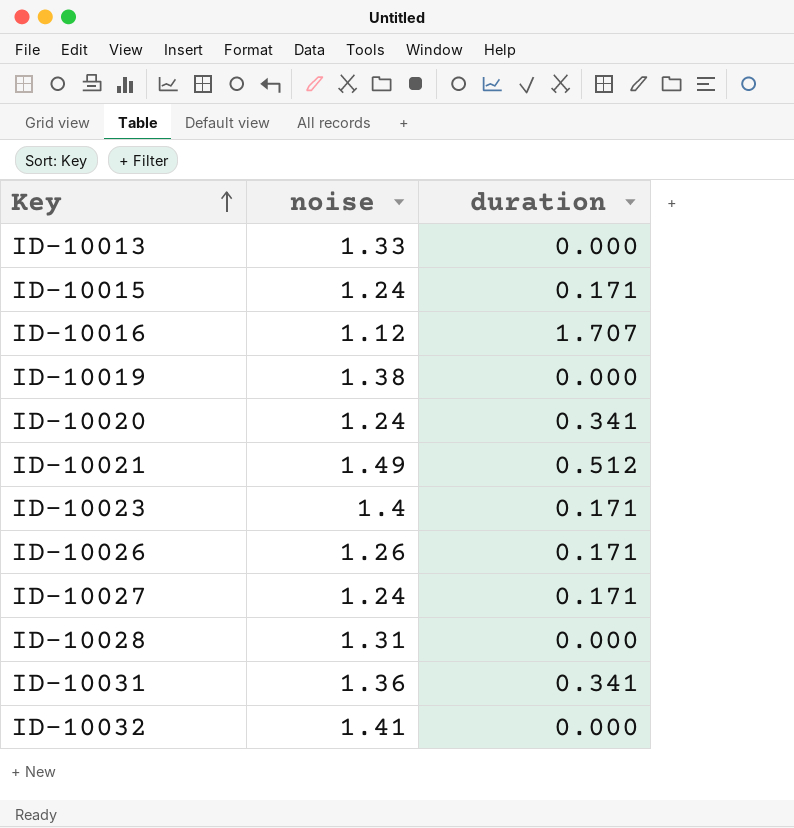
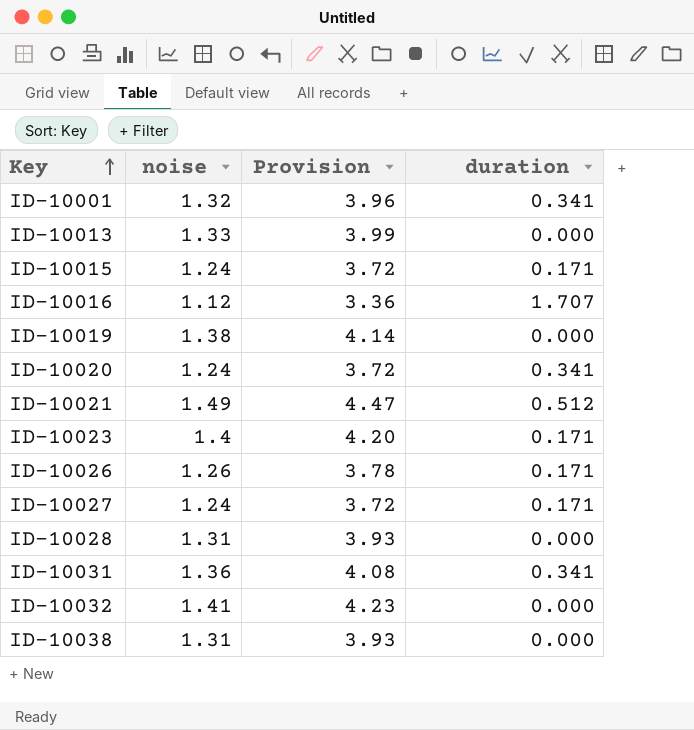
column Provision | formula: none -> [noise] * 3
row ID-10001: none -> 1.32 | 3.96 | 0.341
row ID-10038: none -> 1.31 | 3.93 | 0.000

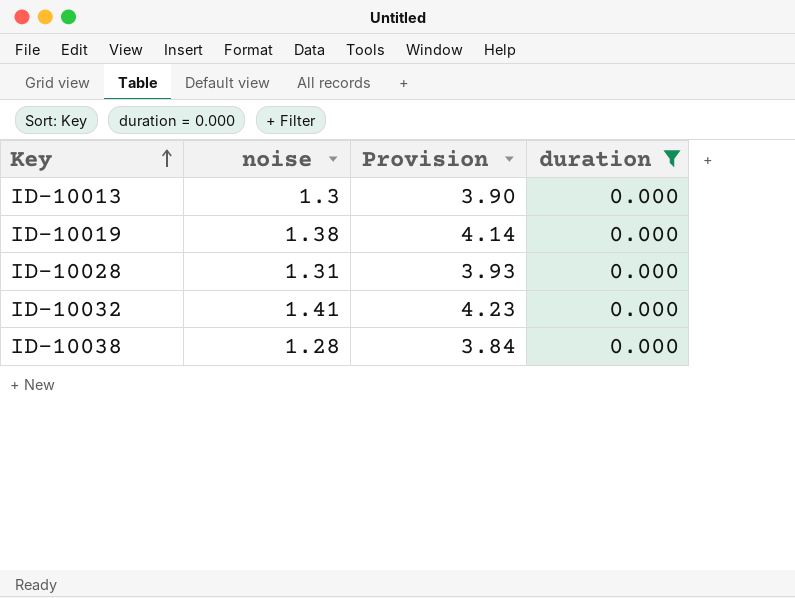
filter: none -> duration = 0.000
ID-10013 | noise: 1.33 -> 1.3
ID-10013 | Provision: 3.99 -> 3.90
ID-10038 | noise: 1.31 -> 1.28
ID-10038 | Provision: 3.93 -> 3.84

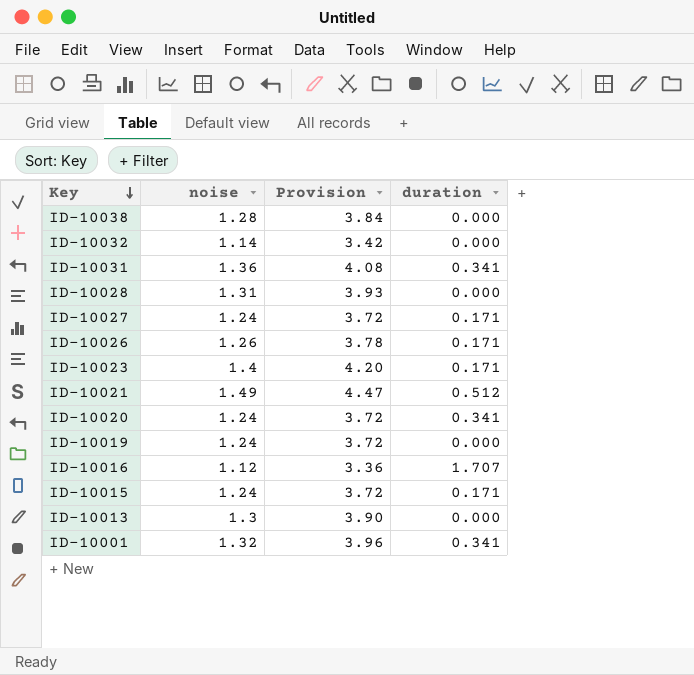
filter: duration = 0.000 -> none
row order: Key ascending -> Key descending
ID-10032 | noise: 1.41 -> 1.14
ID-10032 | Provision: 4.23 -> 3.42
ID-10019 | noise: 1.38 -> 1.24
ID-10019 | Provision: 4.14 -> 3.72

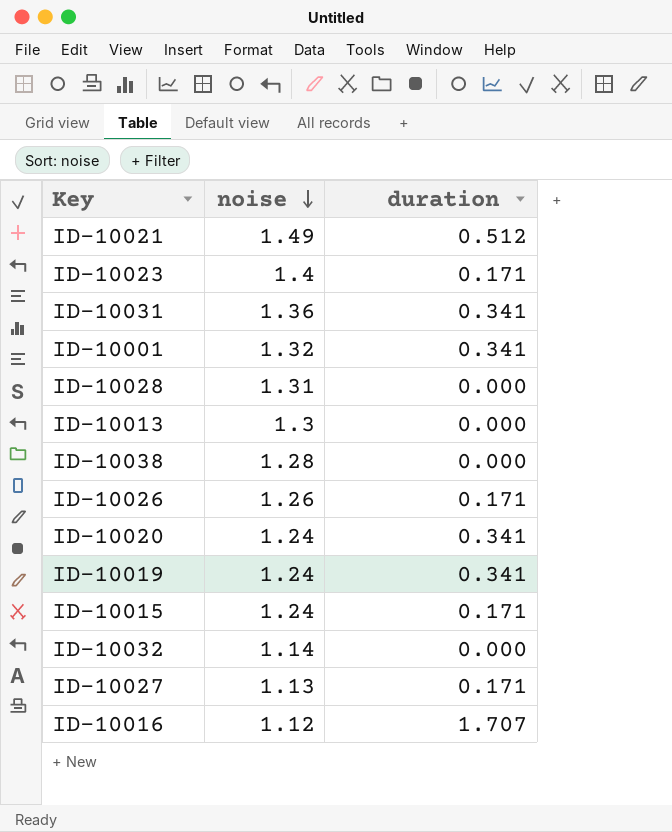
row order: Key descending -> noise descending
column Provision | formula: [noise] * 3 -> none
ID-10019 | duration: 0.000 -> 0.341
ID-10027 | noise: 1.24 -> 1.13

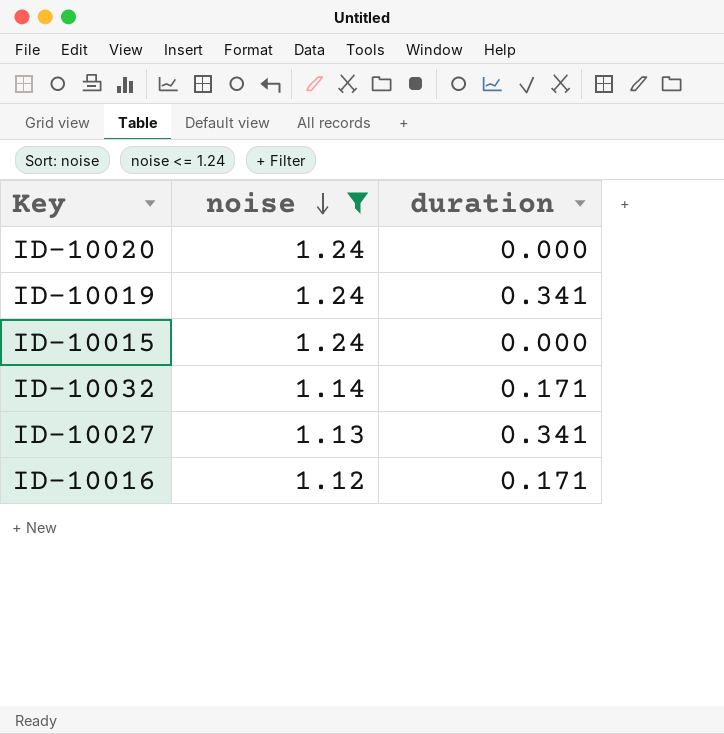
filter: none -> noise <= 1.24
ID-10020 | duration: 0.341 -> 0.000
ID-10015 | duration: 0.171 -> 0.000
ID-10032 | duration: 0.000 -> 0.171
ID-10027 | duration: 0.171 -> 0.341
ID-10016 | duration: 1.707 -> 0.171

